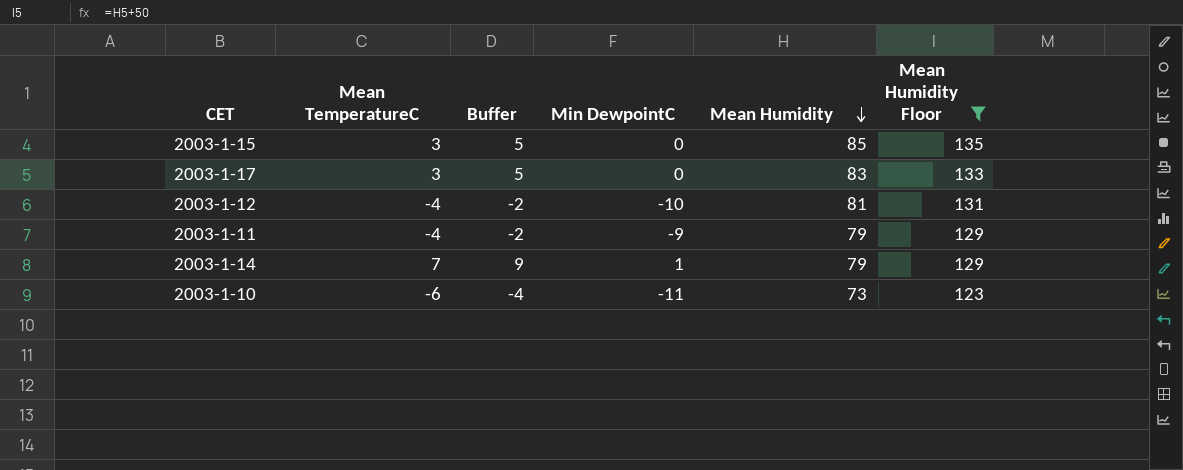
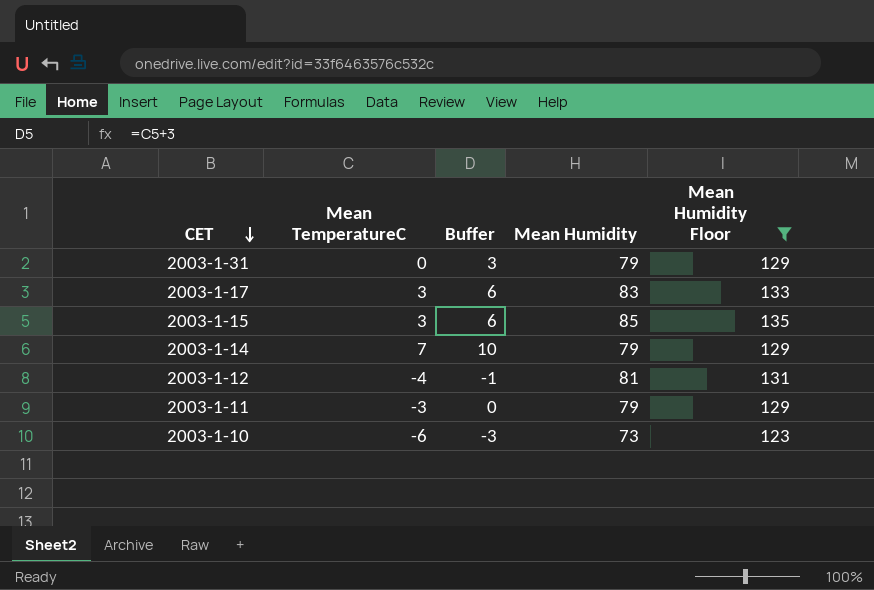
row order: Mean Humidity descending -> CET descending
column Min DewpointC | position: 4 -> none
column Buffer | formula: [Mean TemperatureC] + 2 -> [Mean TemperatureC] + 3
row 2003-1-31: none -> 0 | 3 | 79 | 129
2003-1-11 | Mean TemperatureC: -4 -> -3

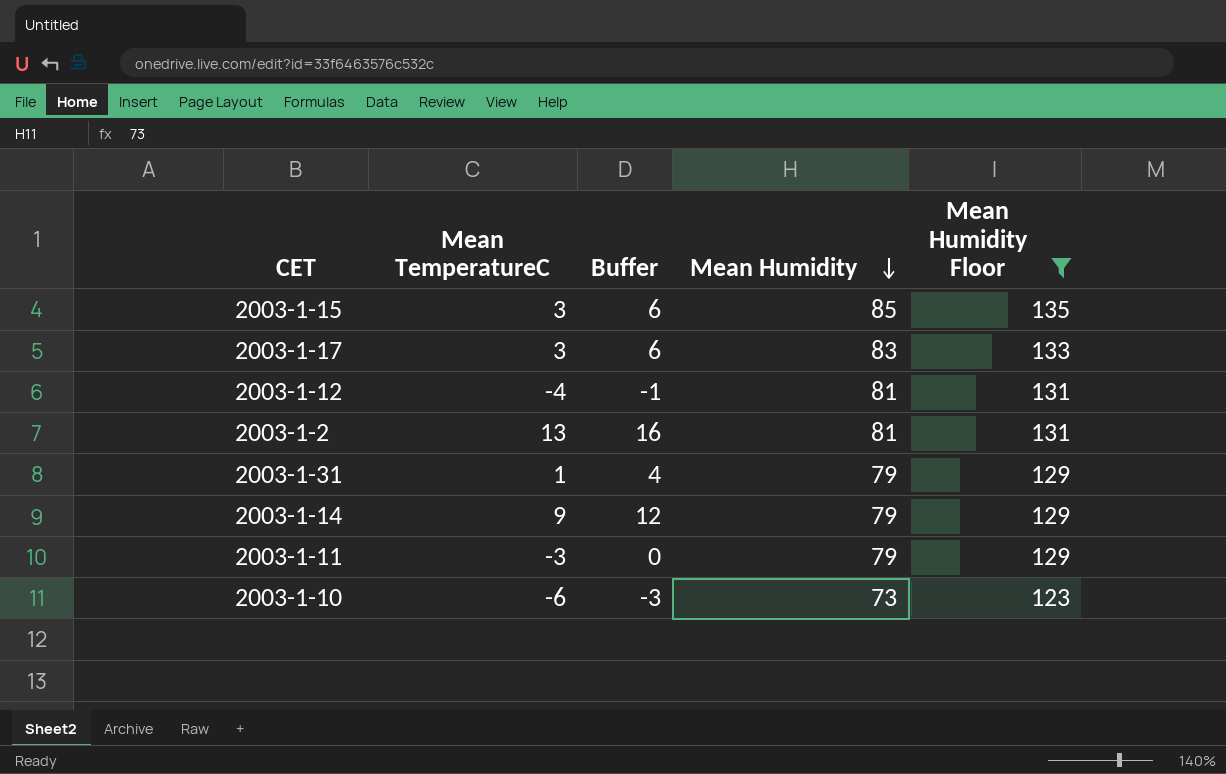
row order: CET descending -> Mean Humidity descending
row 2003-1-2: none -> 13 | 16 | 81 | 131
2003-1-31 | Mean TemperatureC: 0 -> 1
2003-1-31 | Buffer: 3 -> 4
2003-1-14 | Mean TemperatureC: 7 -> 9
2003-1-14 | Buffer: 10 -> 12

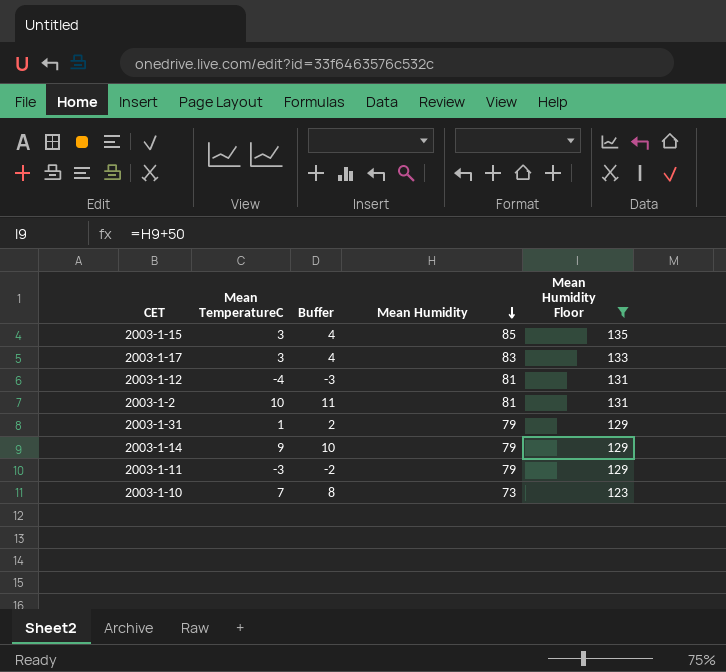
column Buffer | formula: [Mean TemperatureC] + 3 -> [Mean TemperatureC] + 1
2003-1-2 | Mean TemperatureC: 13 -> 10
2003-1-10 | Mean TemperatureC: -6 -> 7

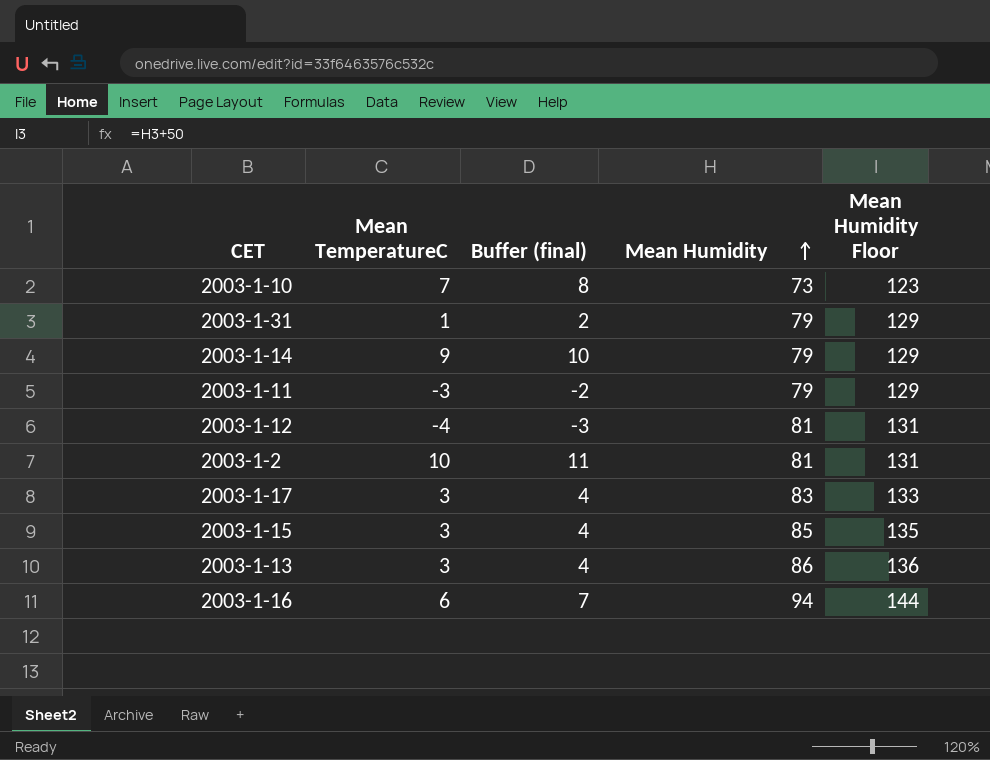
filter: Mean Humidity Floor <= 135 -> none
row order: Mean Humidity descending -> Mean Humidity ascending
column name: Buffer -> Buffer (final)

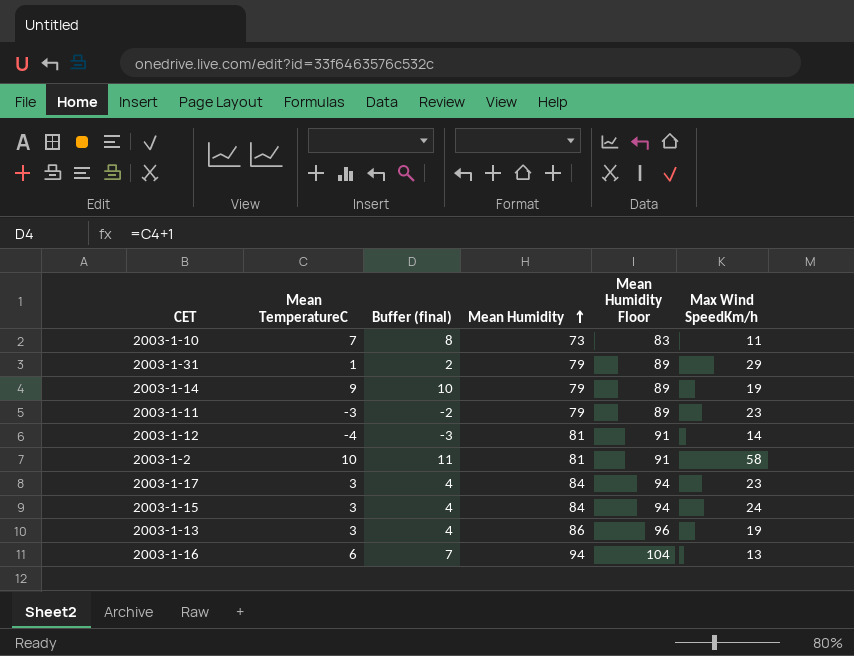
column Mean Humidity Floor | formula: [Mean Humidity] + 50 -> [Mean Humidity] + 10
column Max Wind SpeedKm/h | position: none -> 6
2003-1-17 | Mean Humidity: 83 -> 84
2003-1-15 | Mean Humidity: 85 -> 84

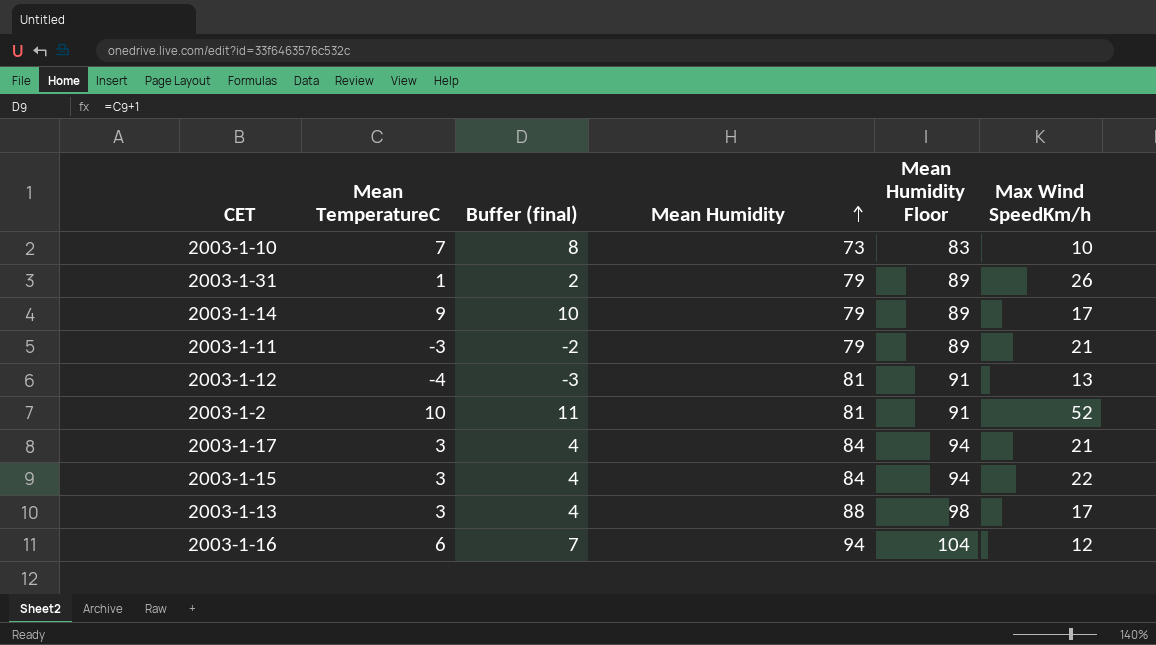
2003-1-10 | Max Wind SpeedKm/h: 11 -> 10
2003-1-31 | Max Wind SpeedKm/h: 29 -> 26
2003-1-14 | Max Wind SpeedKm/h: 19 -> 17
2003-1-11 | Max Wind SpeedKm/h: 23 -> 21
2003-1-12 | Max Wind SpeedKm/h: 14 -> 13
2003-1-2 | Max Wind SpeedKm/h: 58 -> 52
2003-1-17 | Max Wind SpeedKm/h: 23 -> 21
2003-1-15 | Max Wind SpeedKm/h: 24 -> 22
2003-1-13 | Mean Humidity: 86 -> 88
2003-1-13 | Mean Humidity Floor: 96 -> 98
2003-1-13 | Max Wind SpeedKm/h: 19 -> 17
2003-1-16 | Max Wind SpeedKm/h: 13 -> 12

